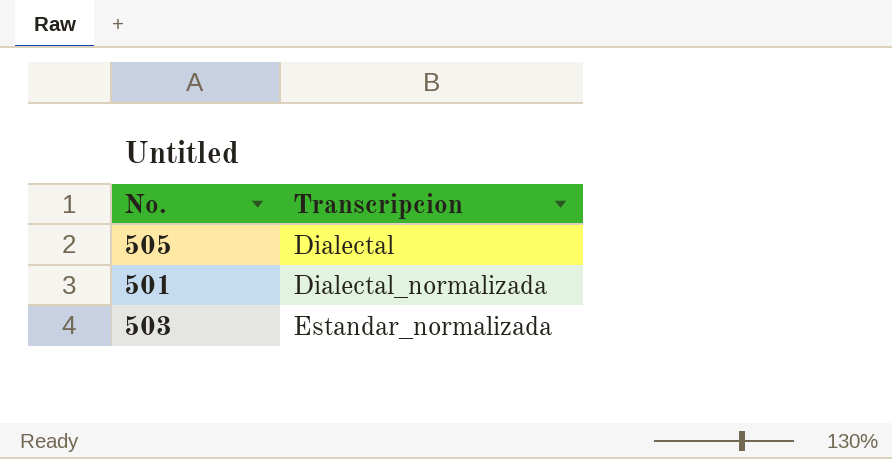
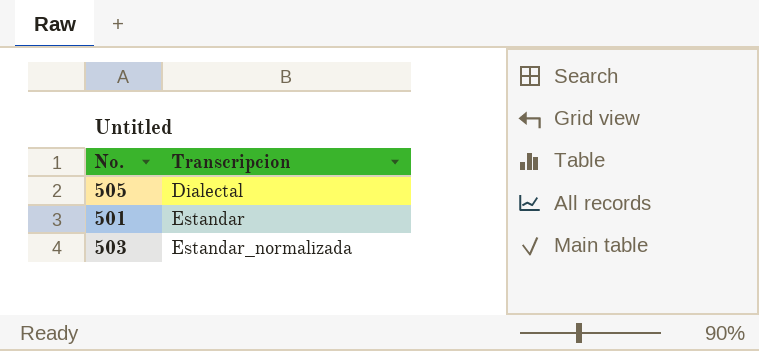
501 | Transcripcion: Dialectal_normalizada -> Estandar

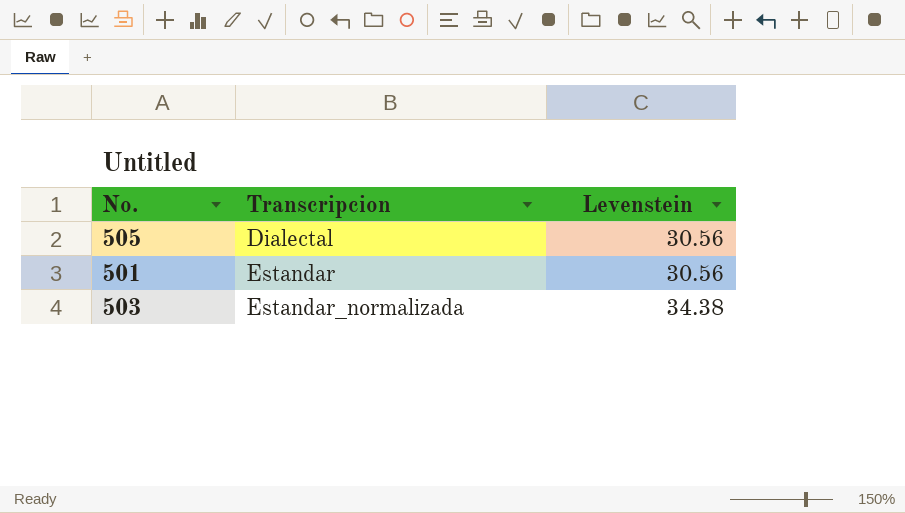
column Levenstein | position: none -> 3

